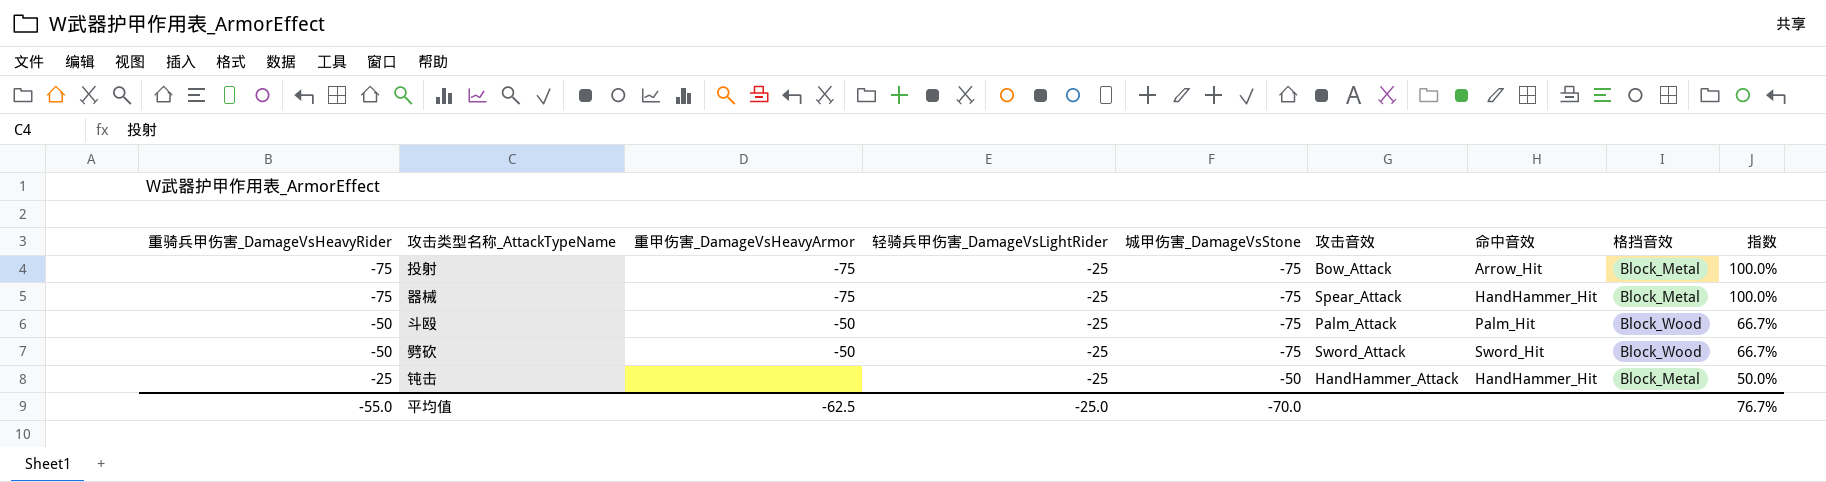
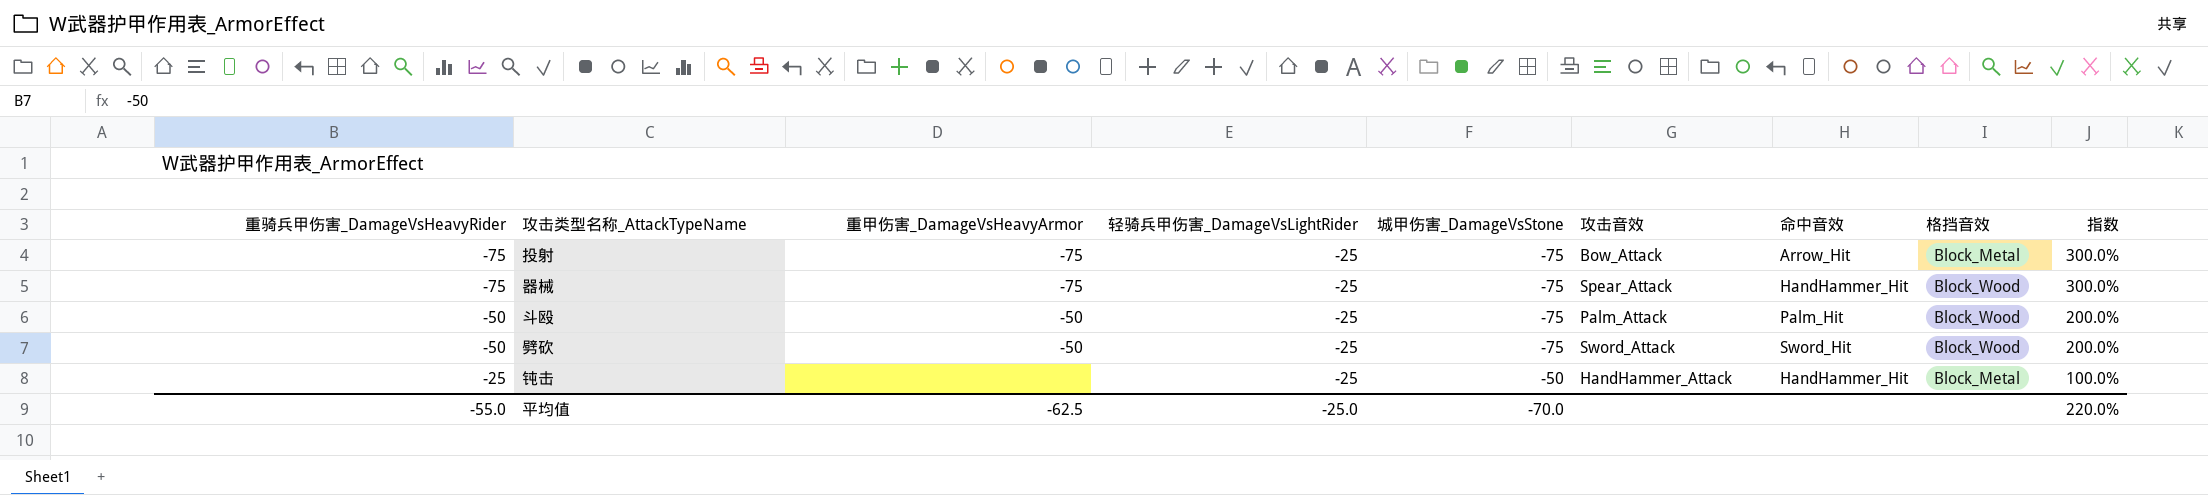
column 指数 | formula: [重骑兵甲伤害_DamageVsHeavyRider] / [城甲伤害_DamageVsStone] -> [重骑兵甲伤害_DamageVsHeavyRider] / [轻骑兵甲伤害_DamageVsLightRider]
器械 | 格挡音效: Block_Metal -> Block_Wood
平均值 | 指数: 76.7% -> 220.0%

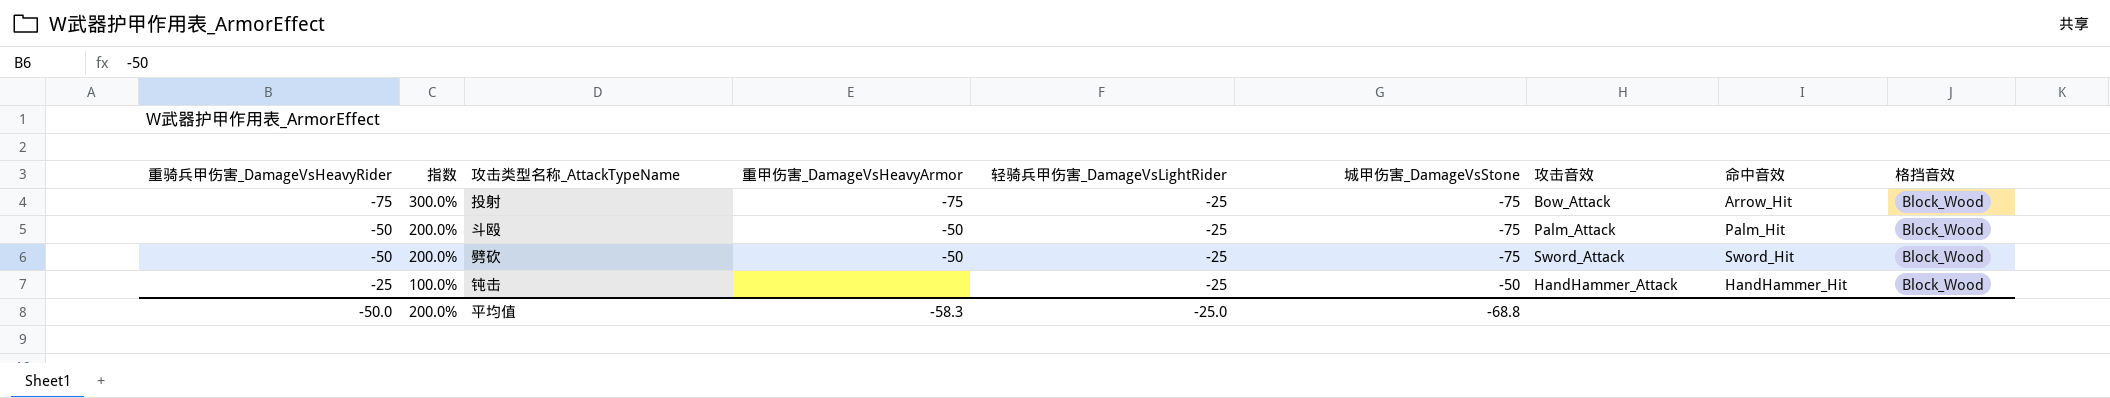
column 指数 | position: 9 -> 2
row 器械: -75 | -75 | -25 | -75 | Spear_Attack | HandHammer_Hit | Block_Wood | 300.0% -> none
投射 | 格挡音效: Block_Metal -> Block_Wood
钝击 | 格挡音效: Block_Metal -> Block_Wood
平均值 | 重骑兵甲伤害_DamageVsHeavyRider: -55.0 -> -50.0
平均值 | 指数: 220.0% -> 200.0%
平均值 | 重甲伤害_DamageVsHeavyArmor: -62.5 -> -58.3
平均值 | 城甲伤害_DamageVsStone: -70.0 -> -68.8

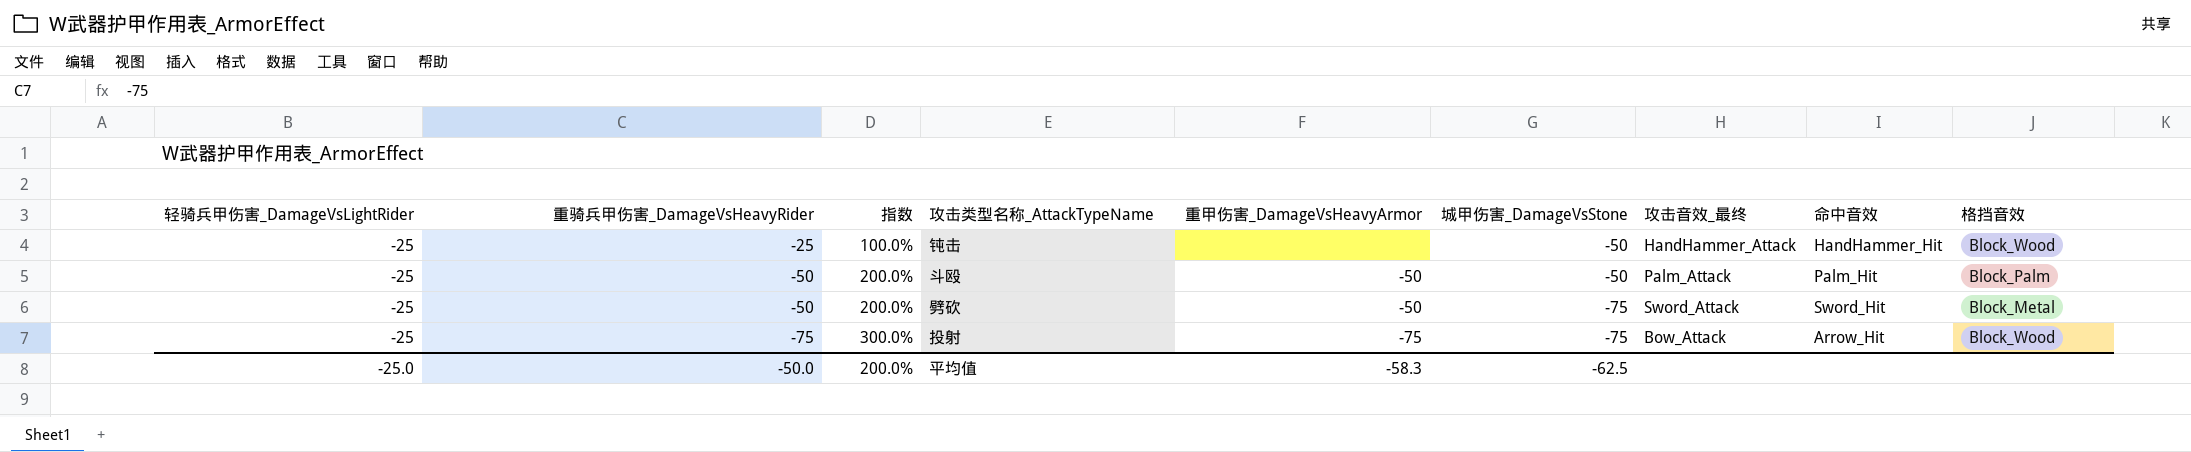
row order: 重骑兵甲伤害_DamageVsHeavyRider ascending -> 重骑兵甲伤害_DamageVsHeavyRider descending
column 轻骑兵甲伤害_DamageVsLightRider | position: 5 -> 1
column name: 攻击音效 -> 攻击音效_最终
斗殴 | 城甲伤害_DamageVsStone: -75 -> -50
斗殴 | 格挡音效: Block_Wood -> Block_Palm
劈砍 | 格挡音效: Block_Wood -> Block_Metal
平均值 | 城甲伤害_DamageVsStone: -68.8 -> -62.5

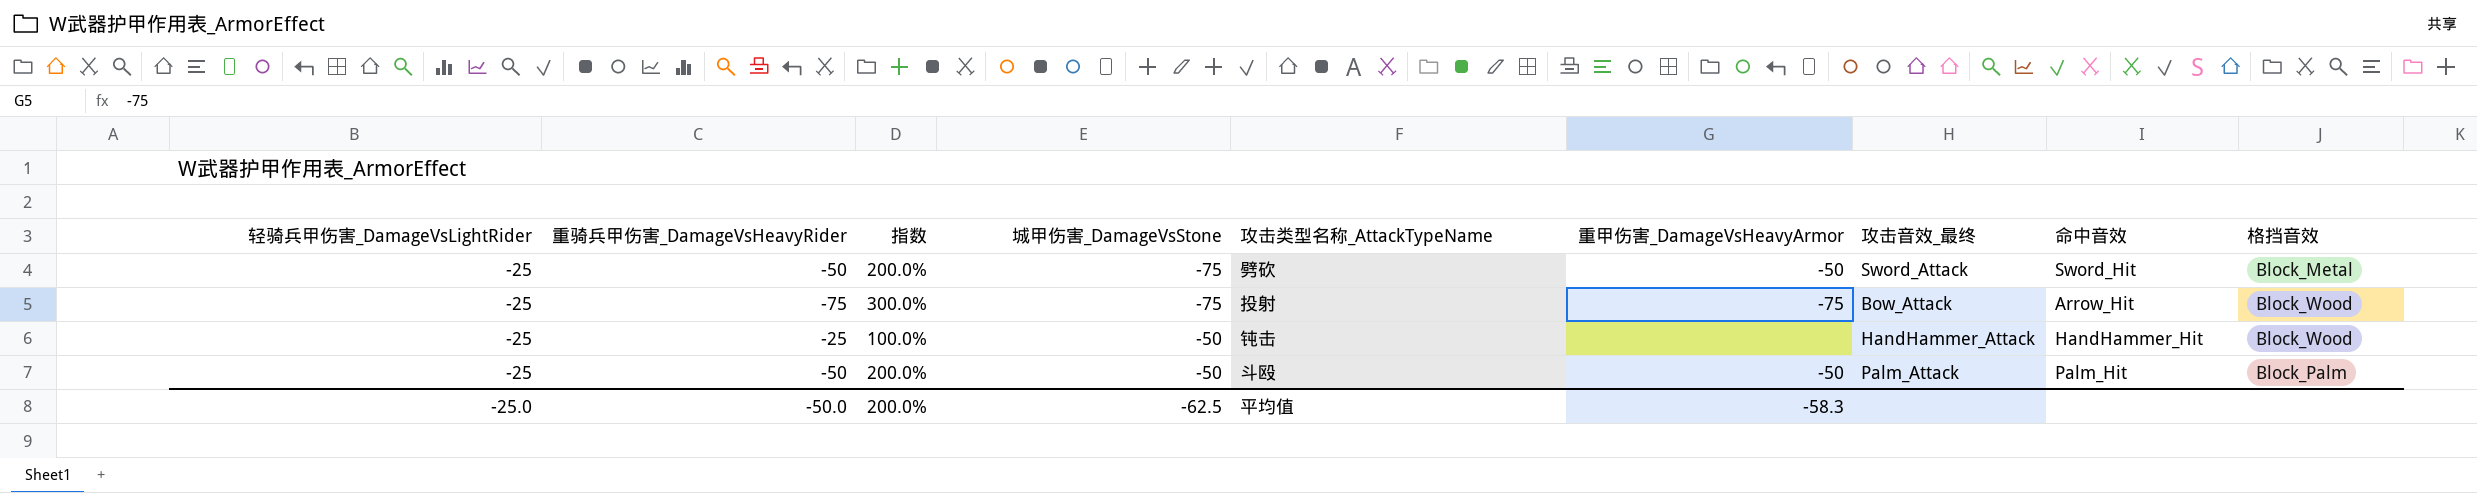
row order: 重骑兵甲伤害_DamageVsHeavyRider descending -> 城甲伤害_DamageVsStone ascending
column 城甲伤害_DamageVsStone | position: 6 -> 4

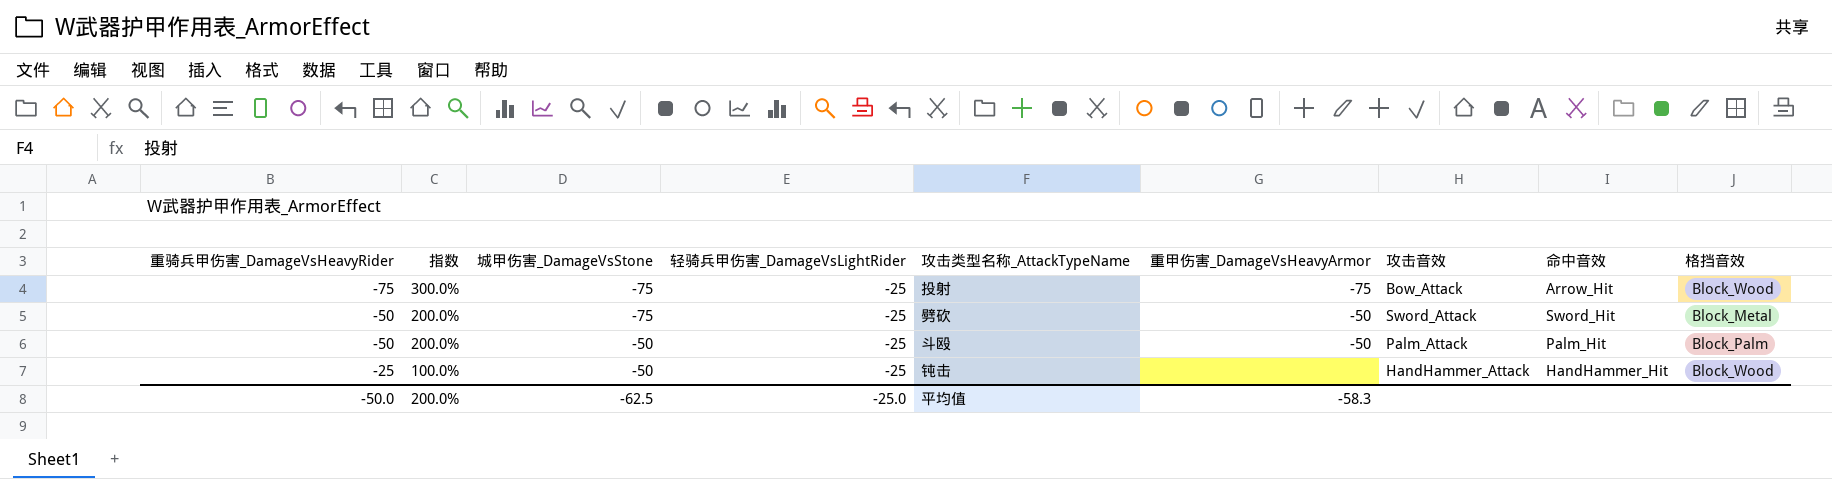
row order: 城甲伤害_DamageVsStone ascending -> 重骑兵甲伤害_DamageVsHeavyRider ascending
column 轻骑兵甲伤害_DamageVsLightRider | position: 1 -> 4
column name: 攻击音效_最终 -> 攻击音效

